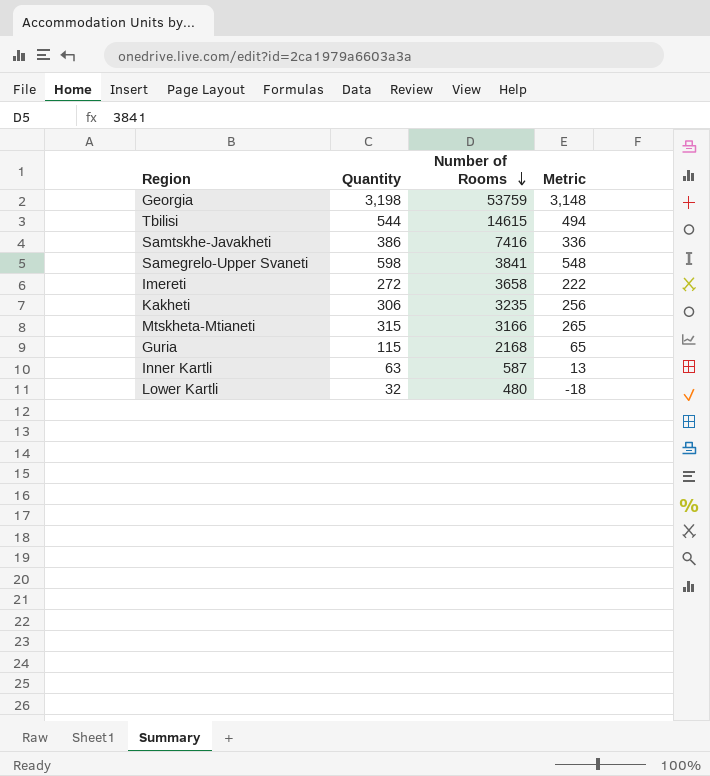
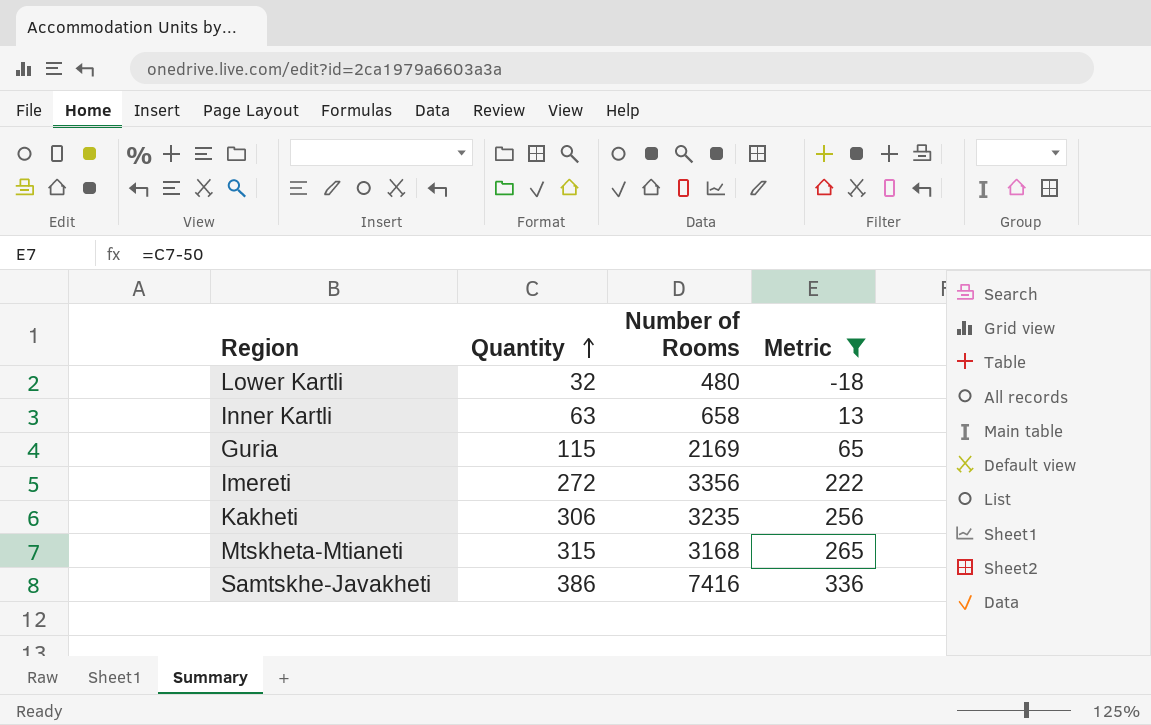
filter: none -> Metric <= 336
row order: Number of Rooms descending -> Quantity ascending
Inner Kartli | Number of Rooms: 587 -> 658
Guria | Number of Rooms: 2168 -> 2169
Imereti | Number of Rooms: 3658 -> 3356
Mtskheta-Mtianeti | Number of Rooms: 3166 -> 3168

